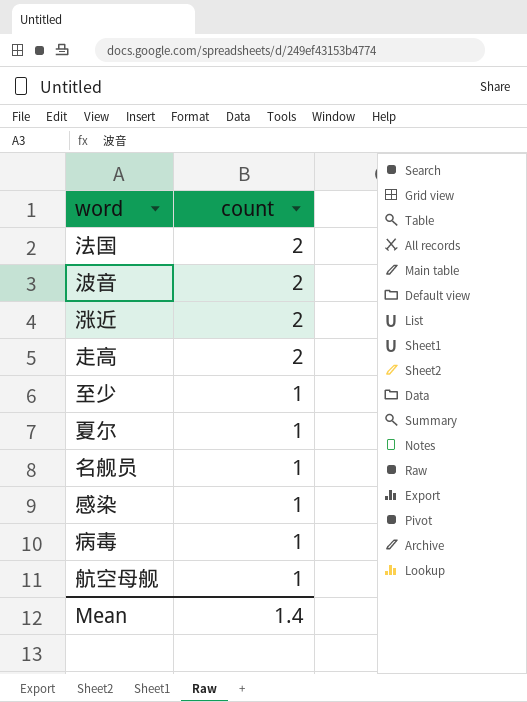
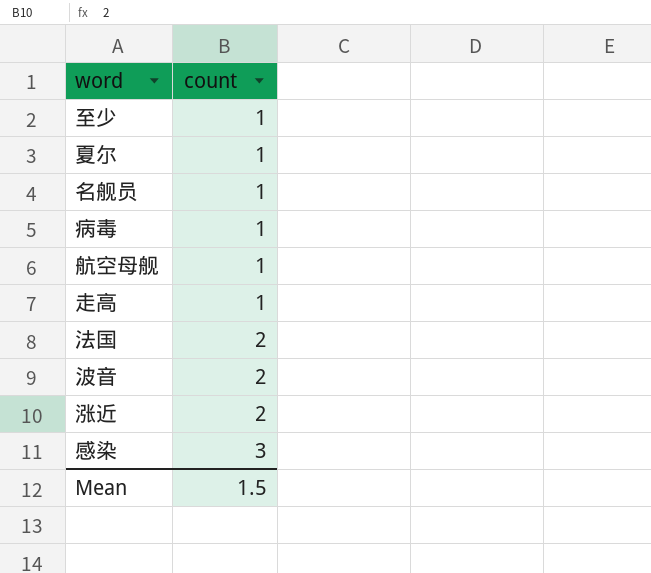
row order: count descending -> count ascending
走高 | count: 2 -> 1
感染 | count: 1 -> 3
Mean | count: 1.4 -> 1.5

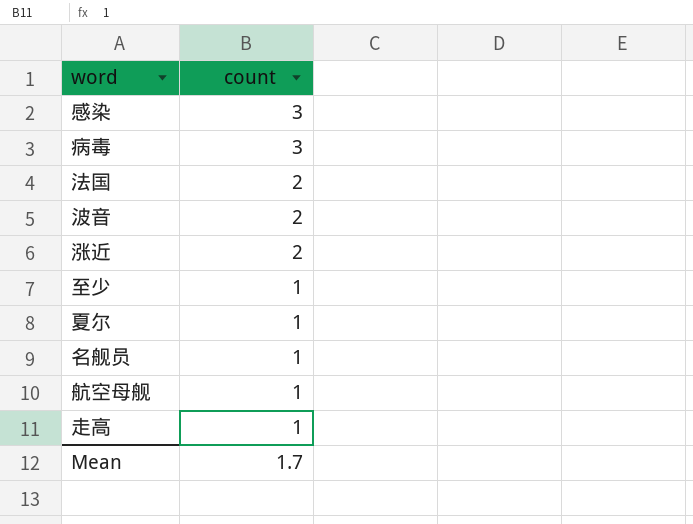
row order: count ascending -> count descending
病毒 | count: 1 -> 3
Mean | count: 1.5 -> 1.7

